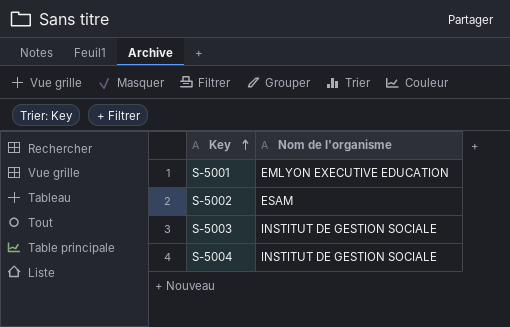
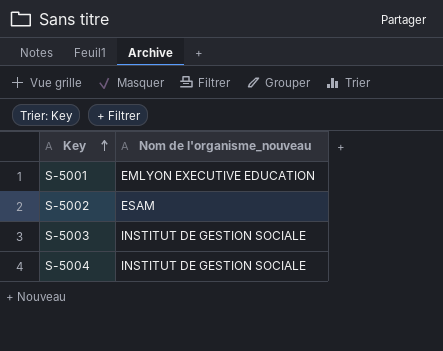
column name: Nom de l'organisme -> Nom de l'organisme_nouveau

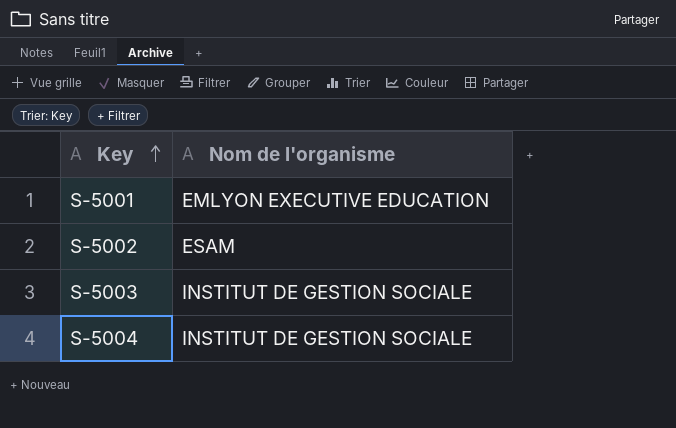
column name: Nom de l'organisme_nouveau -> Nom de l'organisme

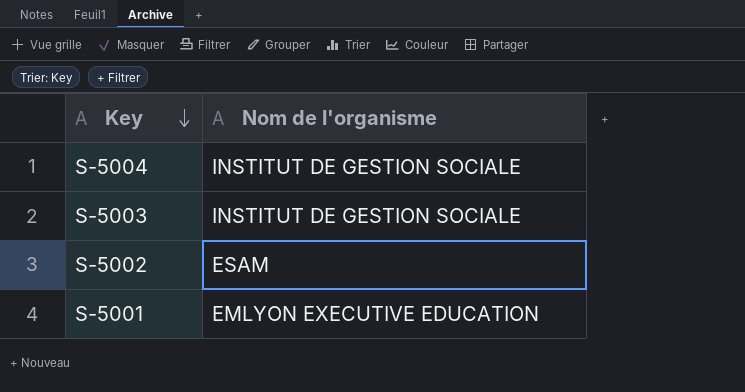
row order: Key ascending -> Key descending

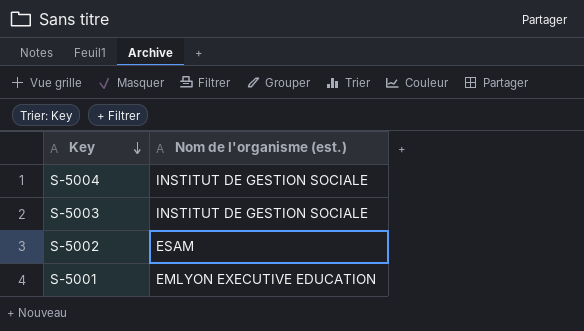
column name: Nom de l'organisme -> Nom de l'organisme (est.)

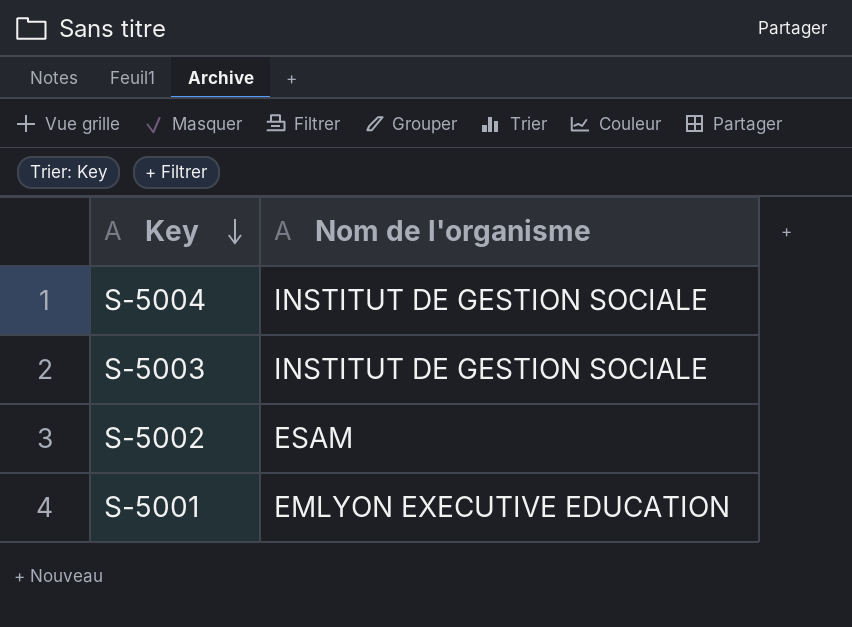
column name: Nom de l'organisme (est.) -> Nom de l'organisme

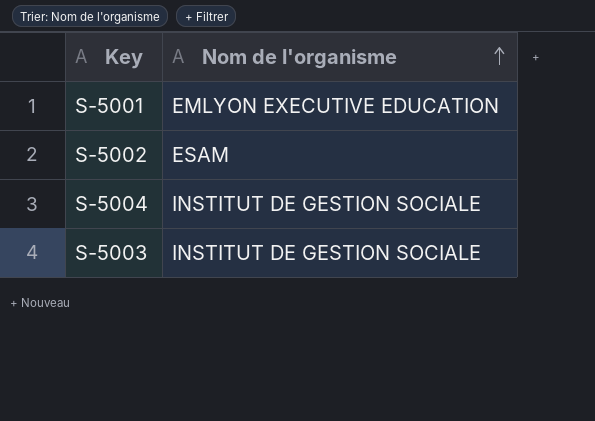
row order: Key descending -> Nom de l'organisme ascending

